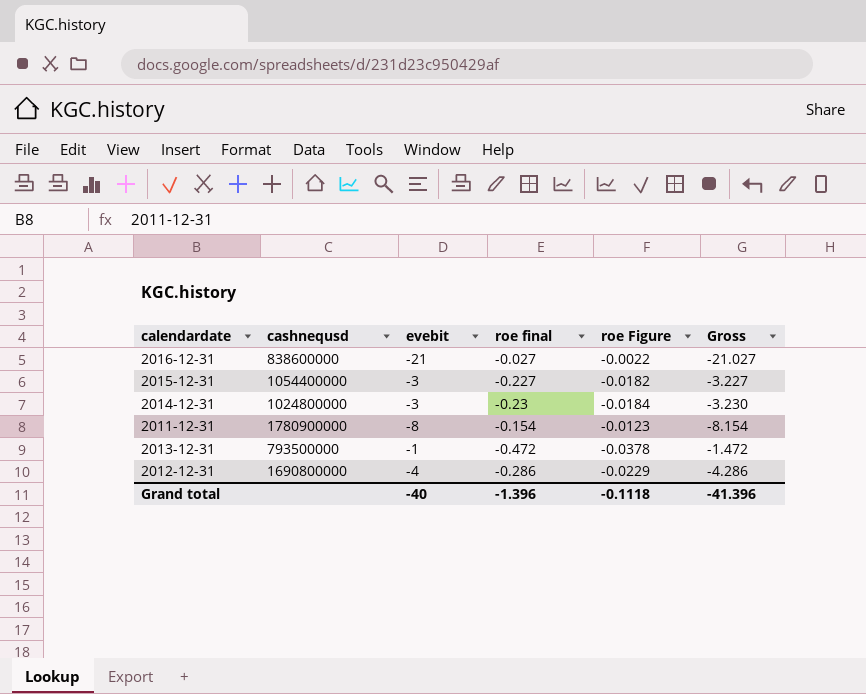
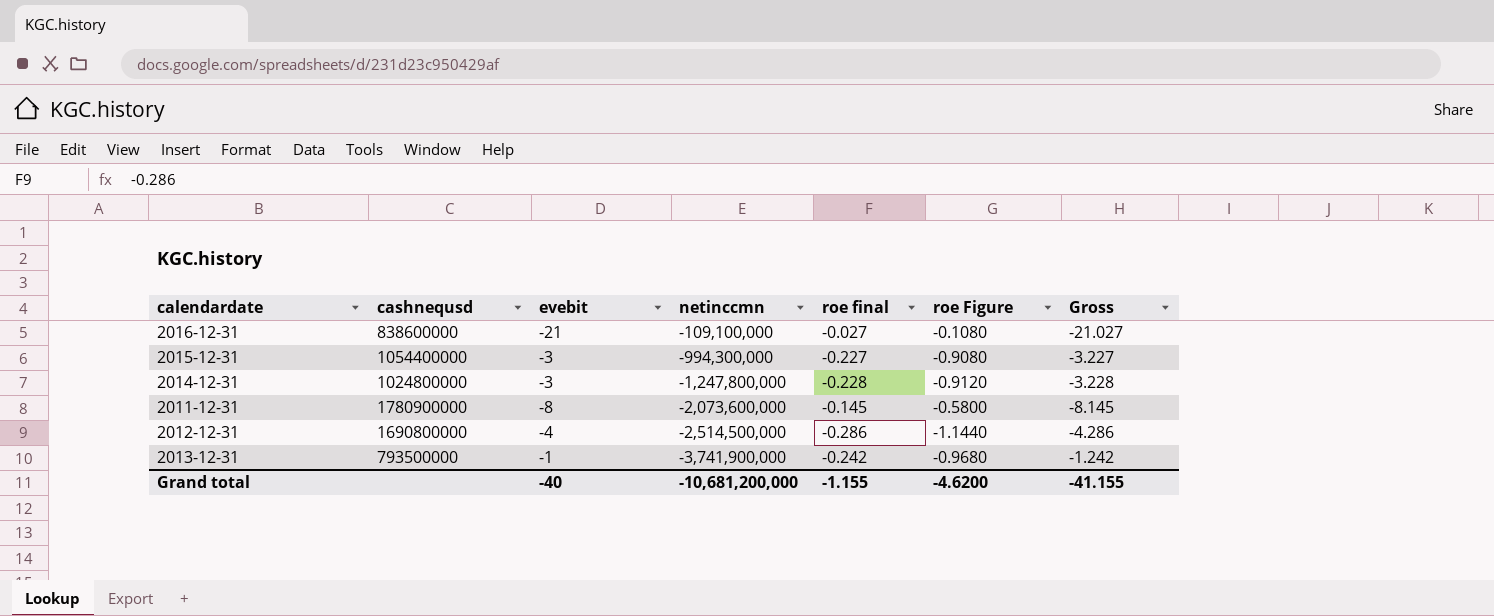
row order: none -> netinccmn descending
column netinccmn | position: none -> 4
column roe Figure | formula: [roe final] * 0.08 -> [roe final] * 4
2014-12-31 | roe final: -0.23 -> -0.228
2014-12-31 | Gross: -3.230 -> -3.228
2011-12-31 | roe final: -0.154 -> -0.145
2011-12-31 | Gross: -8.154 -> -8.145
2013-12-31 | roe final: -0.472 -> -0.242
2013-12-31 | Gross: -1.472 -> -1.242
Grand total | roe final: -1.396 -> -1.155
Grand total | roe Figure: -0.1118 -> -4.6200
Grand total | Gross: -41.396 -> -41.155

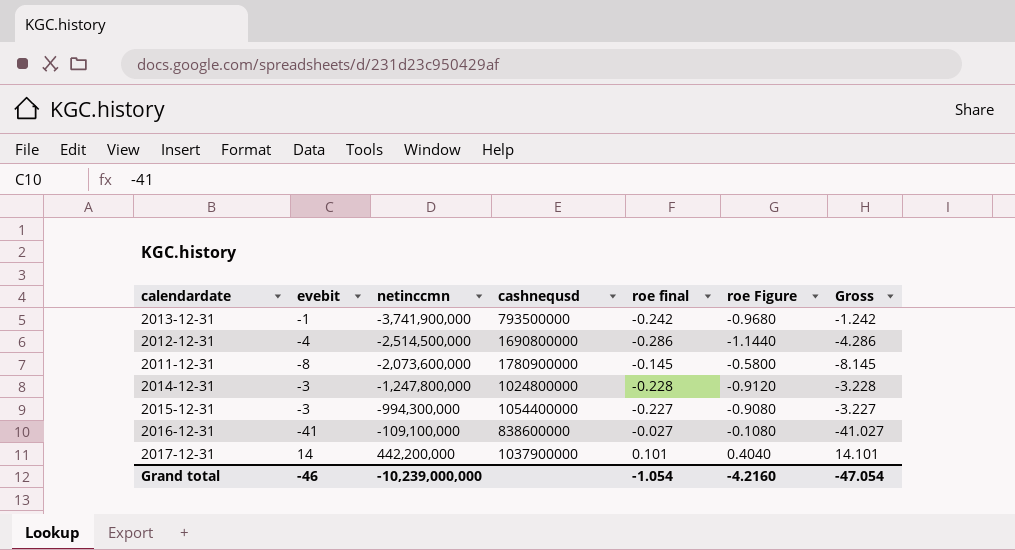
row order: netinccmn descending -> netinccmn ascending
column cashnequsd | position: 2 -> 4
2016-12-31 | evebit: -21 -> -41
2016-12-31 | Gross: -21.027 -> -41.027
row 2017-12-31: none -> 14 | 442,200,000 | 1037900000 | 0.101 | 0.4040 | 14.101
Grand total | evebit: -40 -> -46
Grand total | netinccmn: -10,681,200,000 -> -10,239,000,000
Grand total | roe final: -1.155 -> -1.054
Grand total | roe Figure: -4.6200 -> -4.2160
Grand total | Gross: -41.155 -> -47.054

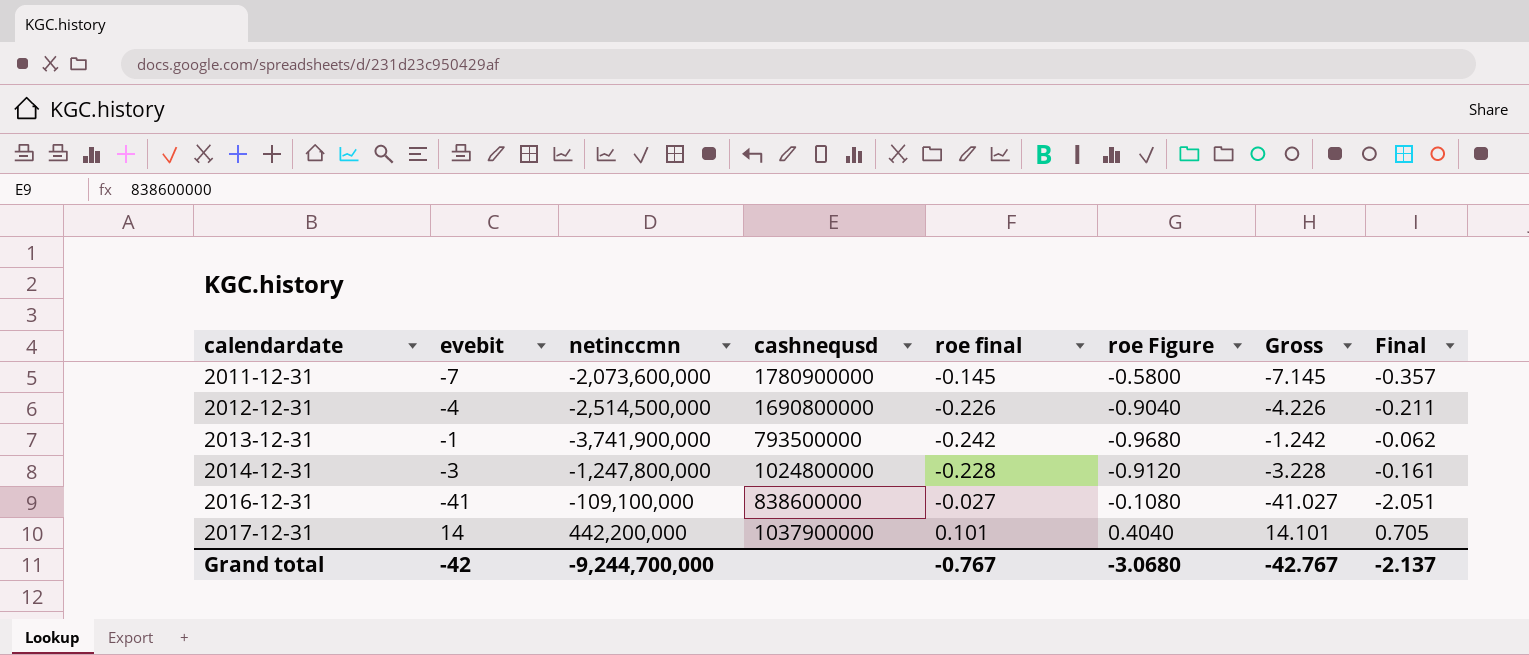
row order: netinccmn ascending -> calendardate ascending
column Final | formula: none -> [Gross] * 0.05
row 2015-12-31: -3 | -994,300,000 | 1054400000 | -0.227 | -0.9080 | -3.227 -> none
2011-12-31 | evebit: -8 -> -7
2011-12-31 | Gross: -8.145 -> -7.145
2012-12-31 | roe final: -0.286 -> -0.226
2012-12-31 | roe Figure: -1.1440 -> -0.9040
2012-12-31 | Gross: -4.286 -> -4.226
Grand total | evebit: -46 -> -42
Grand total | netinccmn: -10,239,000,000 -> -9,244,700,000
Grand total | roe final: -1.054 -> -0.767
Grand total | roe Figure: -4.2160 -> -3.0680
Grand total | Gross: -47.054 -> -42.767

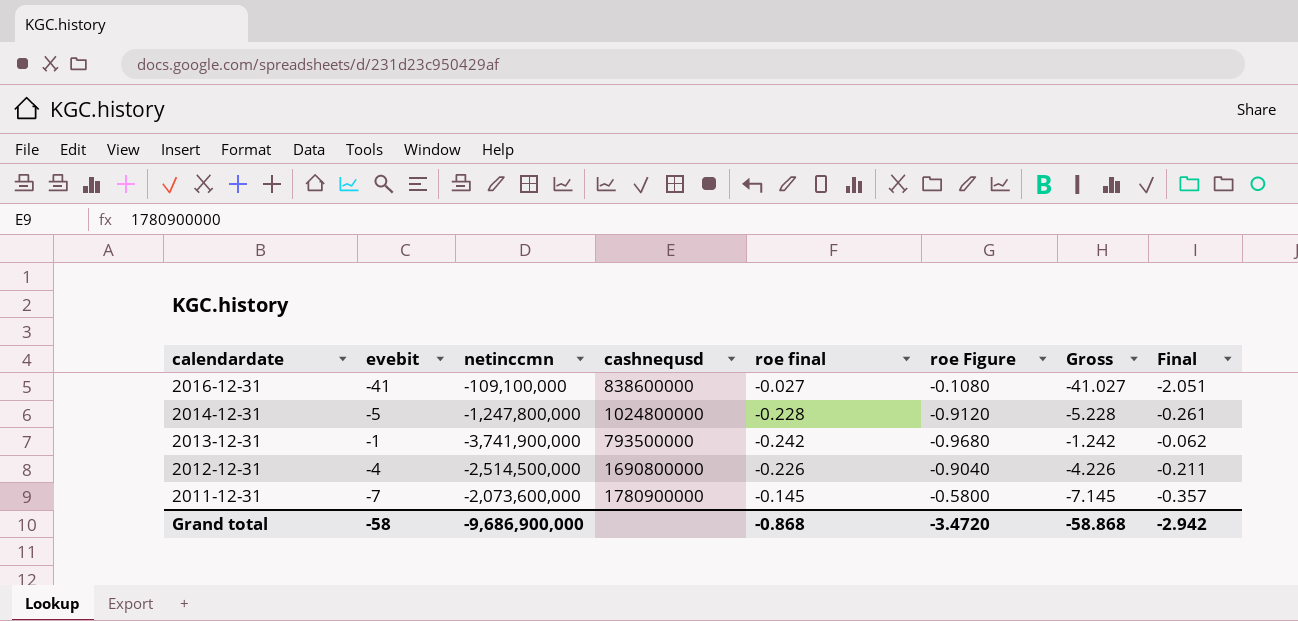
row order: calendardate ascending -> calendardate descending
row 2017-12-31: 14 | 442,200,000 | 1037900000 | 0.101 | 0.4040 | 14.101 | 0.705 -> none
2014-12-31 | evebit: -3 -> -5
2014-12-31 | Gross: -3.228 -> -5.228
2014-12-31 | Final: -0.161 -> -0.261
Grand total | evebit: -42 -> -58
Grand total | netinccmn: -9,244,700,000 -> -9,686,900,000
Grand total | roe final: -0.767 -> -0.868
Grand total | roe Figure: -3.0680 -> -3.4720
Grand total | Gross: -42.767 -> -58.868
Grand total | Final: -2.137 -> -2.942

